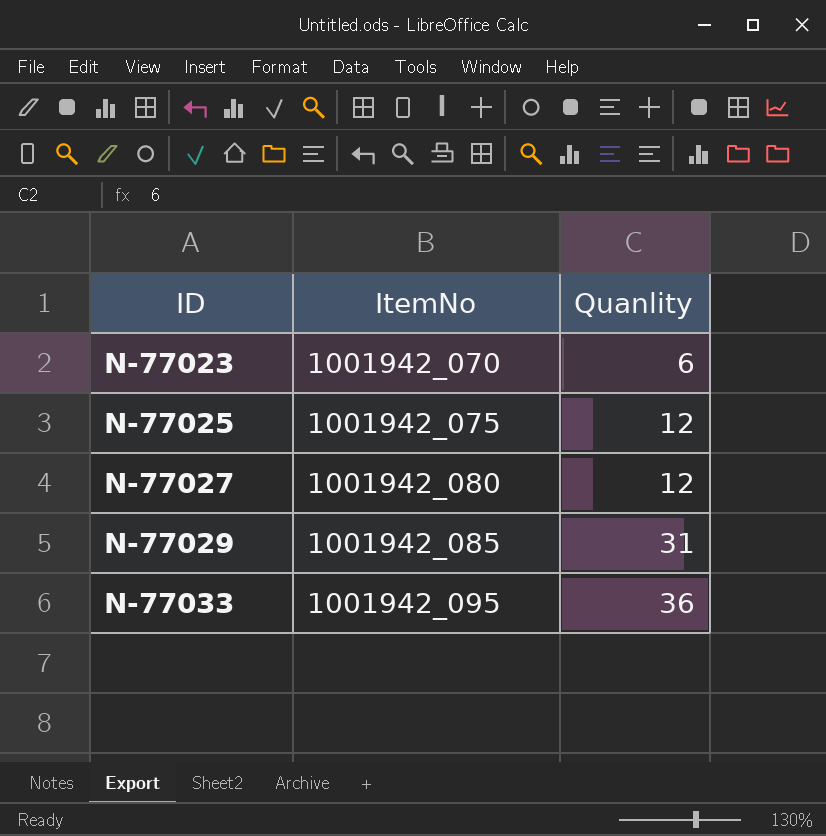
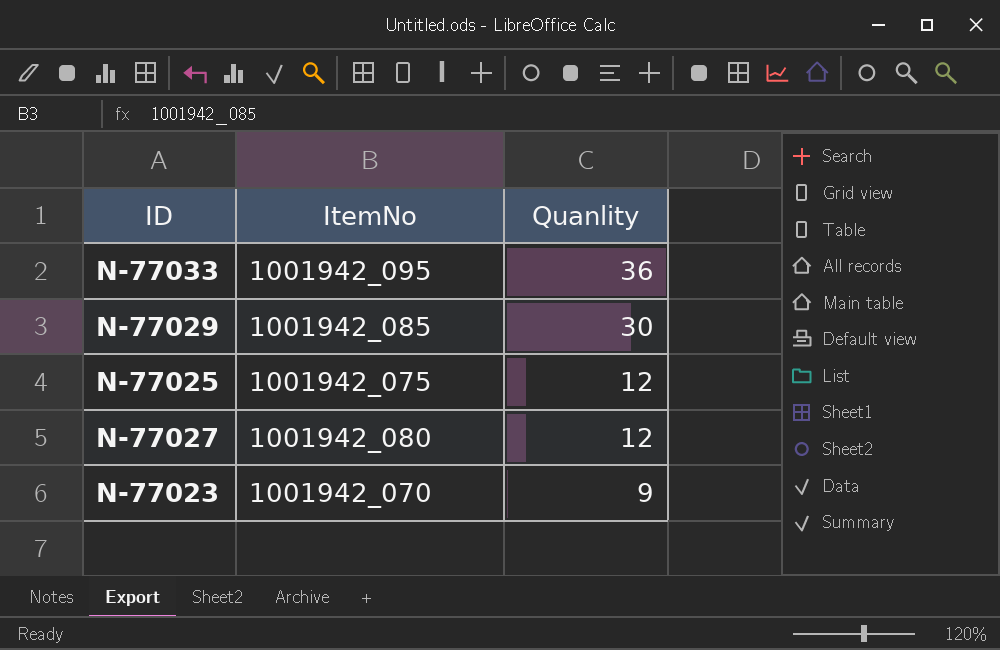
row order: ID ascending -> Quanlity descending
N-77029 | Quanlity: 31 -> 30
N-77023 | Quanlity: 6 -> 9

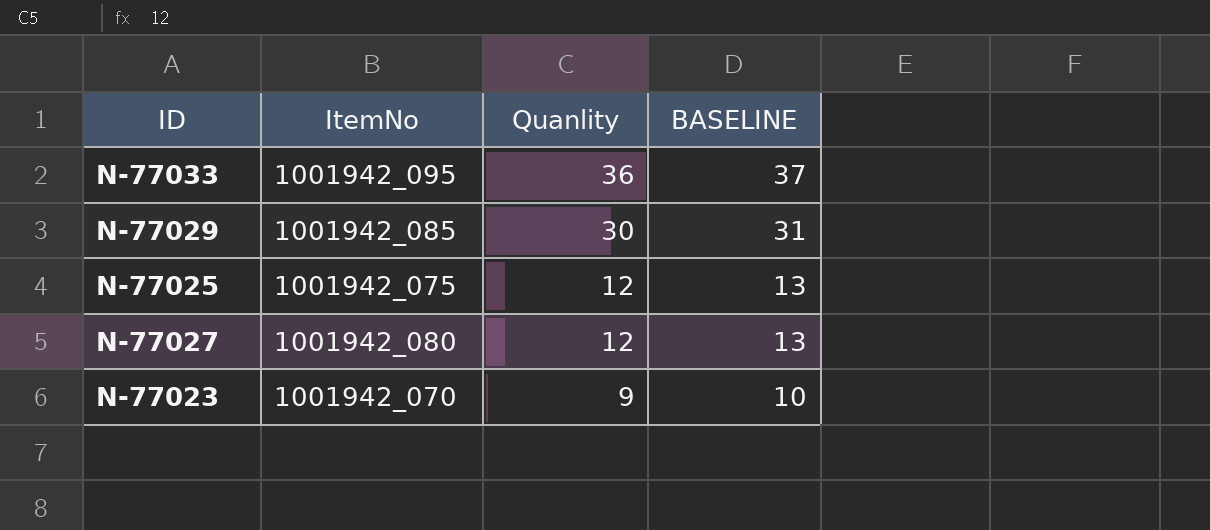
column BASELINE | formula: none -> [Quanlity] + 1

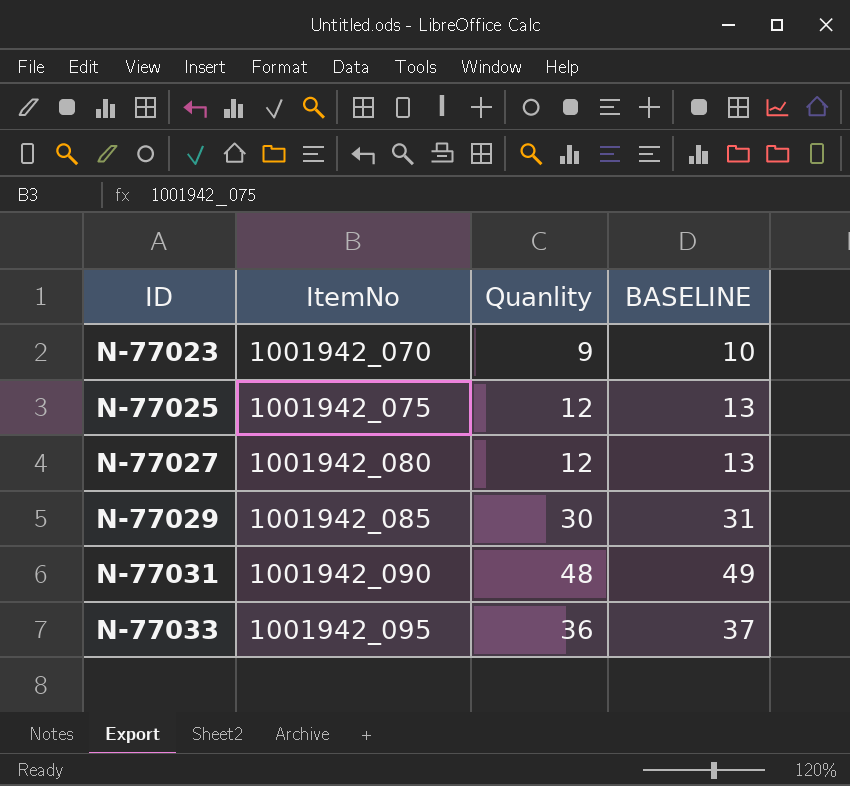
row order: Quanlity descending -> ID ascending
row N-77031: none -> 1001942_090 | 48 | 49

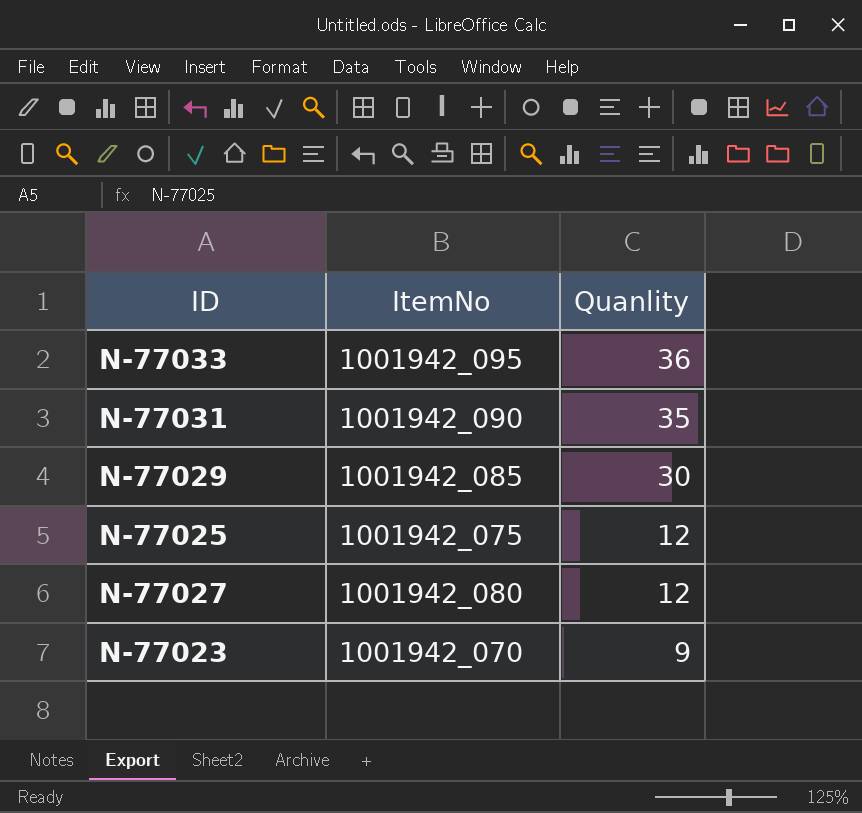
row order: ID ascending -> Quanlity descending
column BASELINE | formula: [Quanlity] + 1 -> none
N-77031 | Quanlity: 48 -> 35

